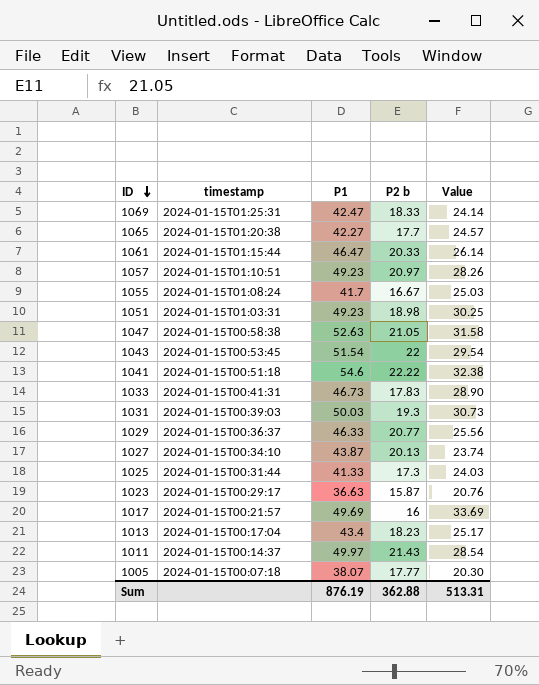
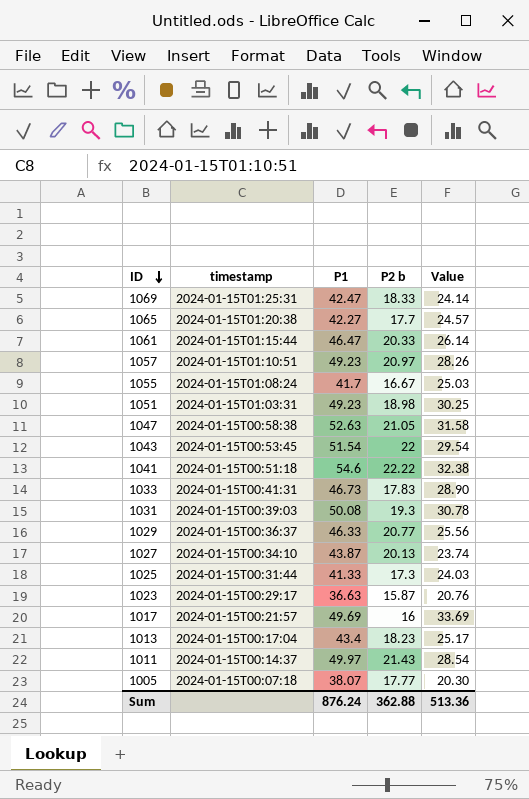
1031 | P1: 50.03 -> 50.08
1031 | Value: 30.73 -> 30.78
Sum | P1: 876.19 -> 876.24
Sum | Value: 513.31 -> 513.36

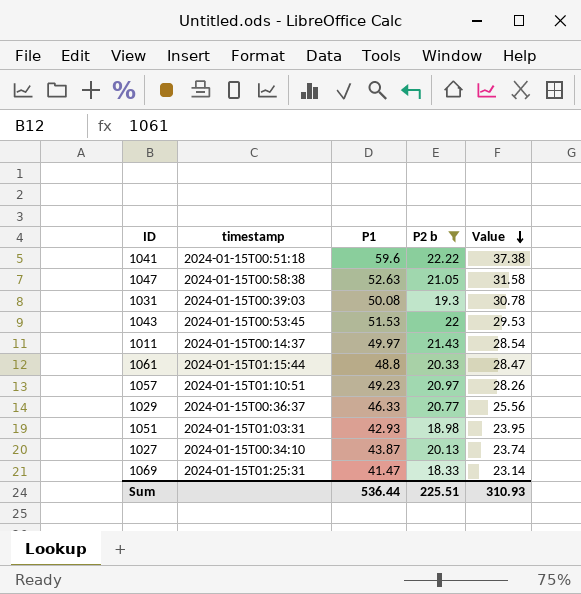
filter: none -> P2 b >= 18.33
row order: ID descending -> Value descending
1041 | P1: 54.6 -> 59.6
1041 | Value: 32.38 -> 37.38
1043 | P1: 51.54 -> 51.53
1043 | Value: 29.54 -> 29.53
1061 | P1: 46.47 -> 48.8
1061 | Value: 26.14 -> 28.47
1051 | P1: 49.23 -> 42.93
1051 | Value: 30.25 -> 23.95
1069 | P1: 42.47 -> 41.47
1069 | Value: 24.14 -> 23.14
Sum | P1: 876.24 -> 536.44
Sum | P2 b: 362.88 -> 225.51
Sum | Value: 513.36 -> 310.93

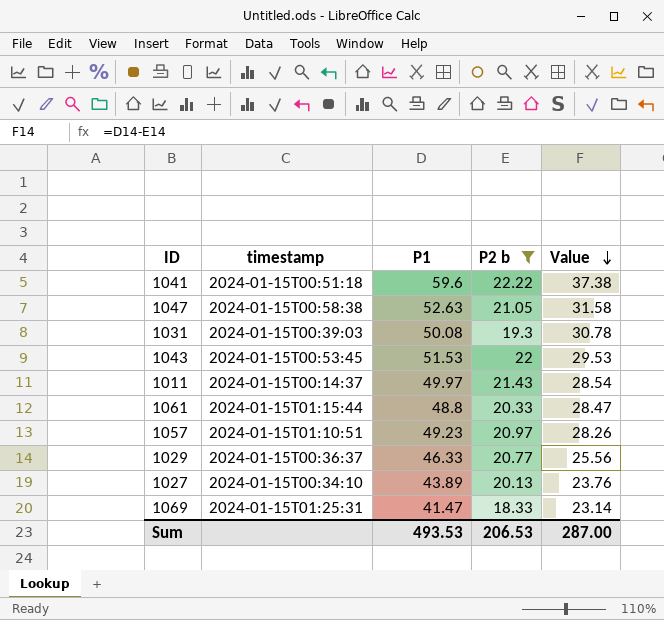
row 1051: 2024-01-15T01:03:31 | 42.93 | 18.98 | 23.95 -> none
1027 | P1: 43.87 -> 43.89
1027 | Value: 23.74 -> 23.76
Sum | P1: 536.44 -> 493.53
Sum | P2 b: 225.51 -> 206.53
Sum | Value: 310.93 -> 287.00

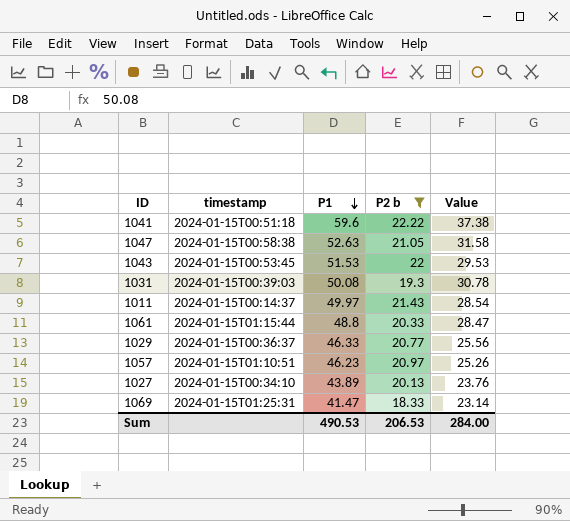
row order: Value descending -> P1 descending
1057 | P1: 49.23 -> 46.23
1057 | Value: 28.26 -> 25.26
Sum | P1: 493.53 -> 490.53
Sum | Value: 287.00 -> 284.00

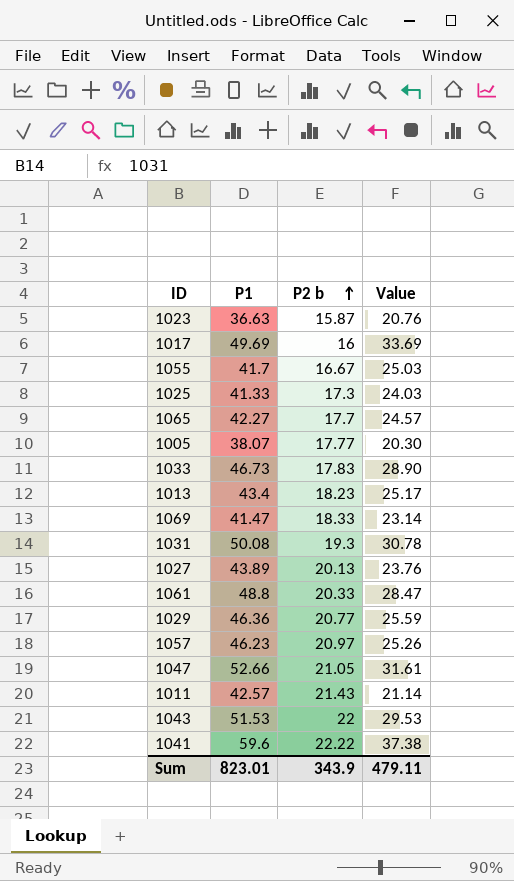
filter: P2 b >= 18.33 -> none
row order: P1 descending -> P2 b ascending
column timestamp | position: 2 -> none
1029 | P1: 46.33 -> 46.36
1029 | Value: 25.56 -> 25.59
1047 | P1: 52.63 -> 52.66
1047 | Value: 31.58 -> 31.61
1011 | P1: 49.97 -> 42.57
1011 | Value: 28.54 -> 21.14
Sum | P1: 490.53 -> 823.01
Sum | P2 b: 206.53 -> 343.9
Sum | Value: 284.00 -> 479.11

